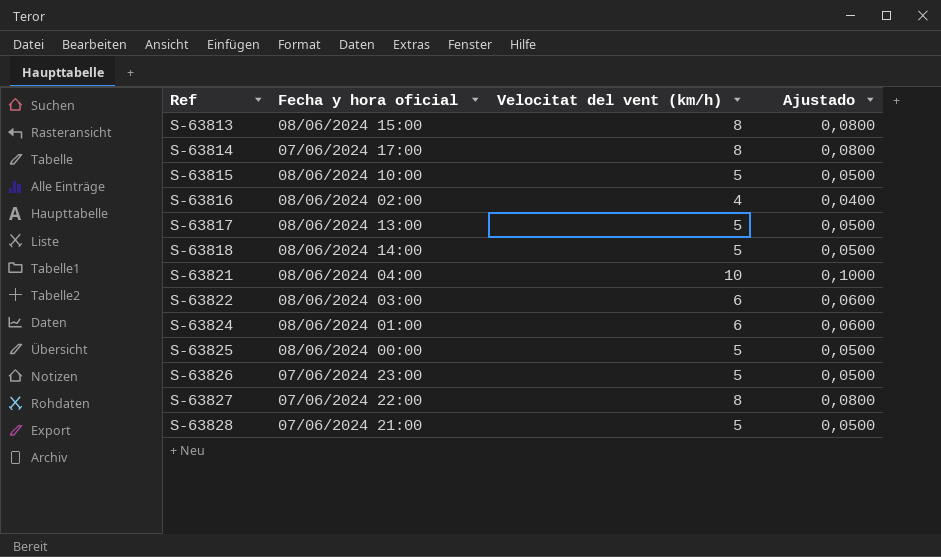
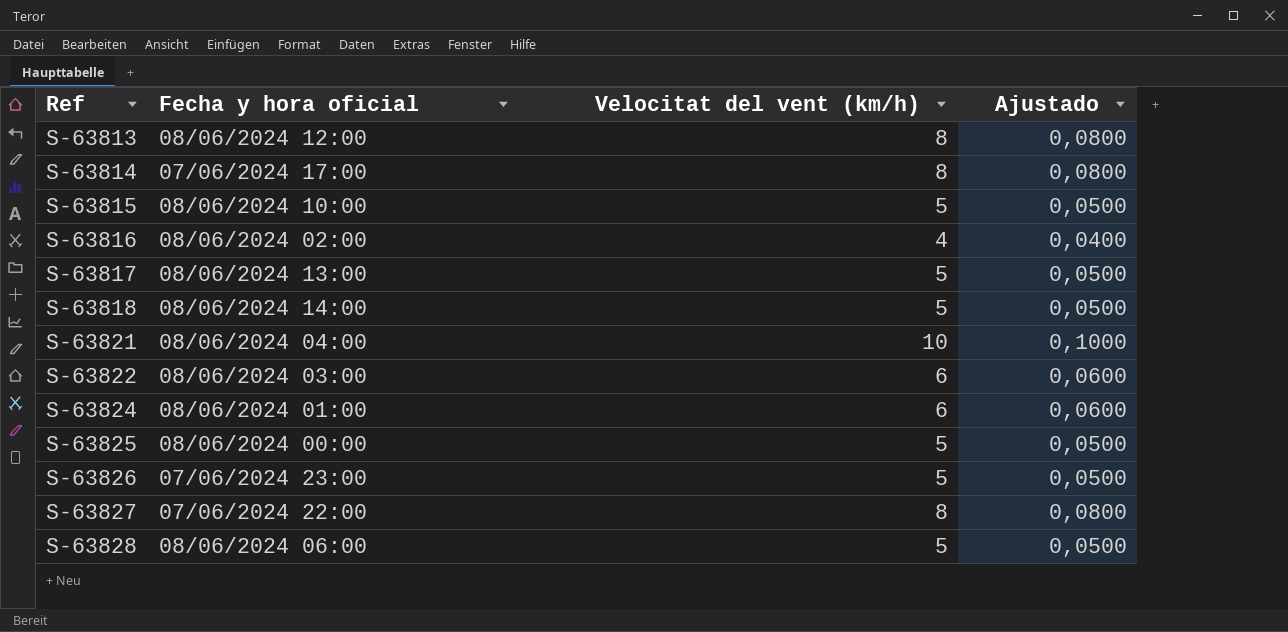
S-63813 | Fecha y hora oficial: 08/06/2024 15:00 -> 08/06/2024 12:00
S-63828 | Fecha y hora oficial: 07/06/2024 21:00 -> 08/06/2024 06:00

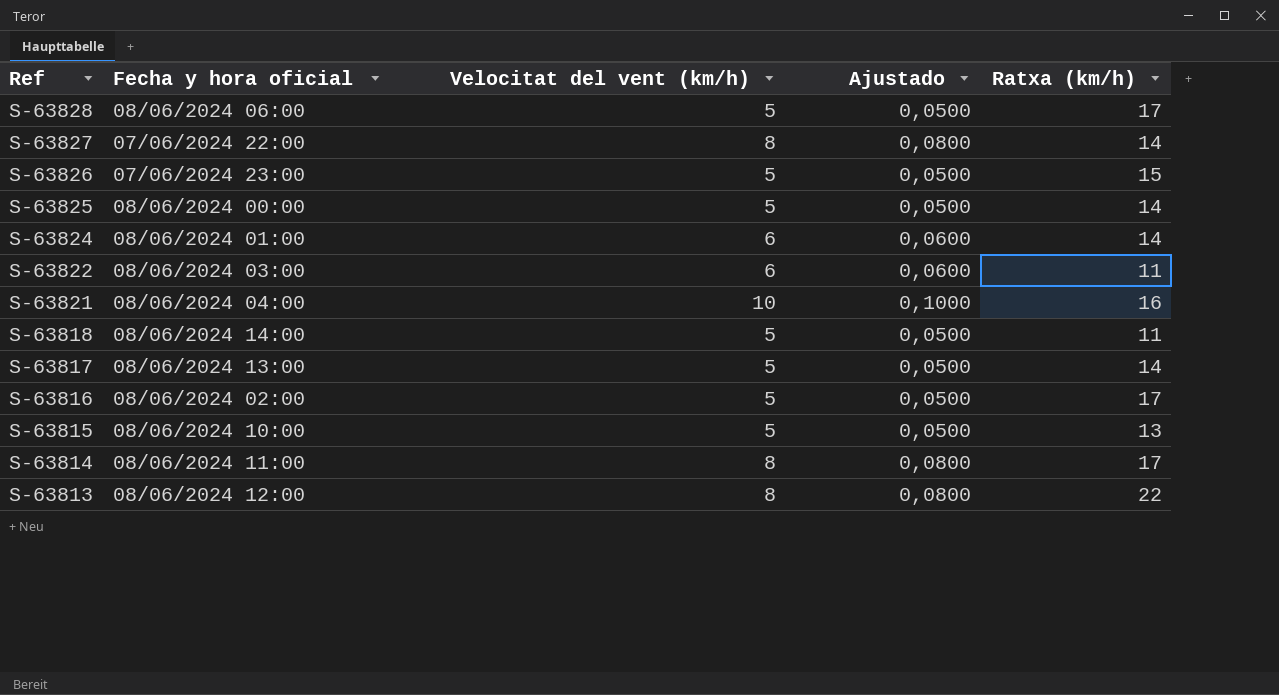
row order: Ref ascending -> Ref descending
column Ratxa (km/h) | position: none -> 5
S-63816 | Velocitat del vent (km/h): 4 -> 5
S-63816 | Ajustado: 0,0400 -> 0,0500
S-63814 | Fecha y hora oficial: 07/06/2024 17:00 -> 08/06/2024 11:00

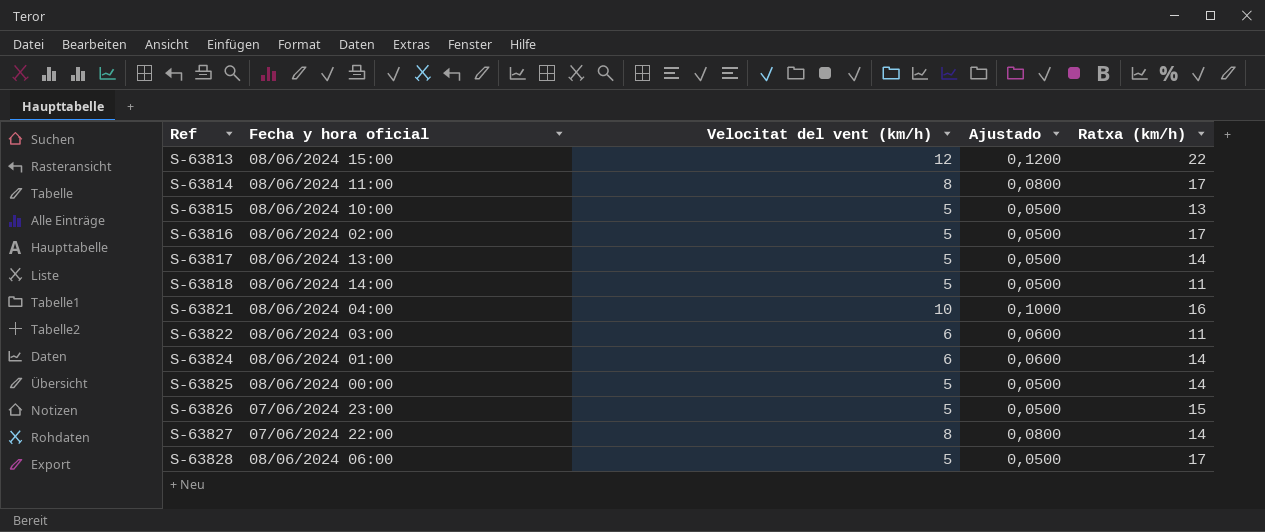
row order: Ref descending -> Ref ascending
S-63813 | Fecha y hora oficial: 08/06/2024 12:00 -> 08/06/2024 15:00
S-63813 | Velocitat del vent (km/h): 8 -> 12
S-63813 | Ajustado: 0,0800 -> 0,1200

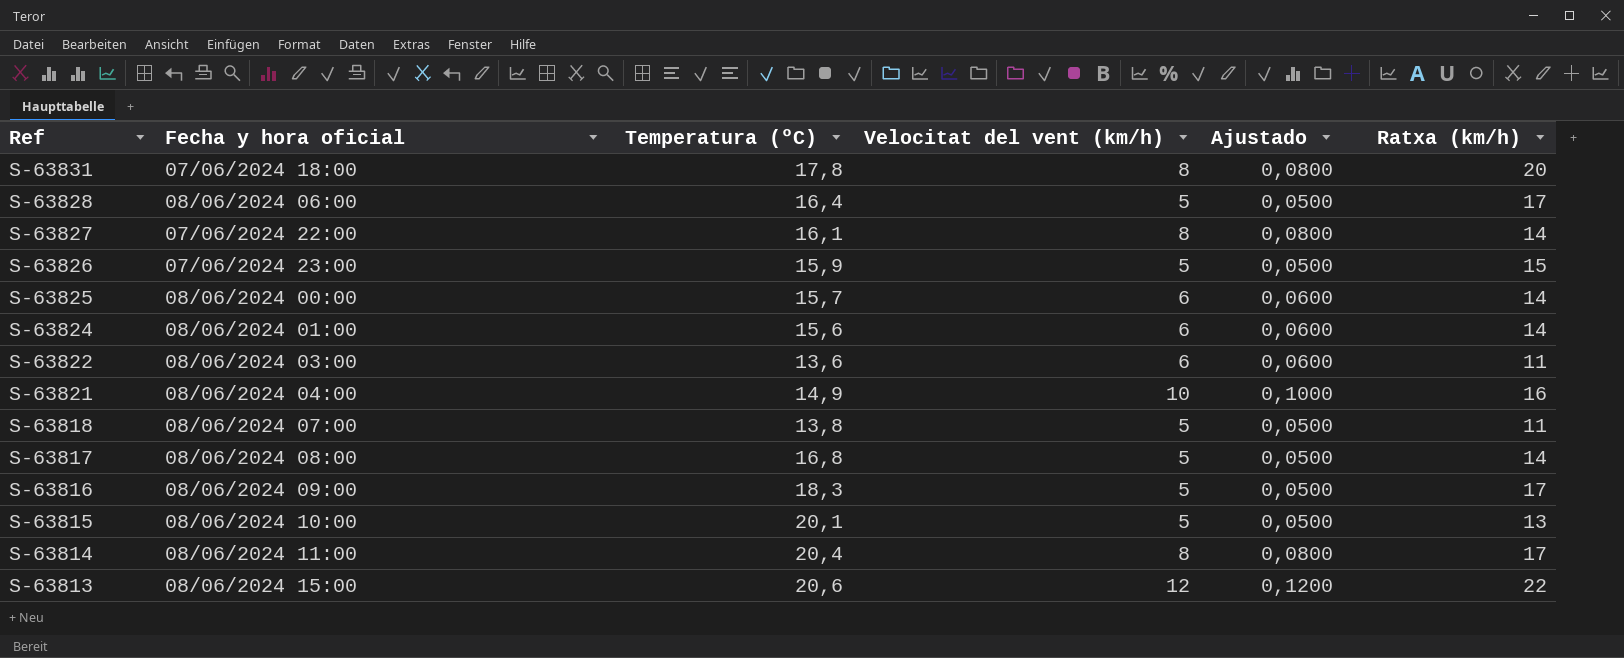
row order: Ref ascending -> Ref descending
column Temperatura (ºC) | position: none -> 3
row S-63831: none -> 07/06/2024 18:00 | 17,8 | 8 | 0,0800 | 20
S-63825 | Velocitat del vent (km/h): 5 -> 6
S-63825 | Ajustado: 0,0500 -> 0,0600
S-63818 | Fecha y hora oficial: 08/06/2024 14:00 -> 08/06/2024 07:00
S-63817 | Fecha y hora oficial: 08/06/2024 13:00 -> 08/06/2024 08:00
S-63816 | Fecha y hora oficial: 08/06/2024 02:00 -> 08/06/2024 09:00

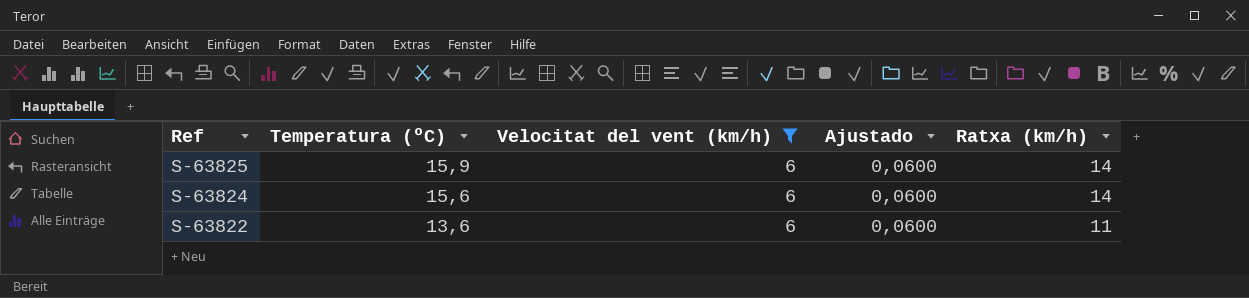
filter: none -> Velocitat del vent (km/h) = 6
column Fecha y hora oficial | position: 2 -> none
S-63825 | Temperatura (ºC): 15,7 -> 15,9

